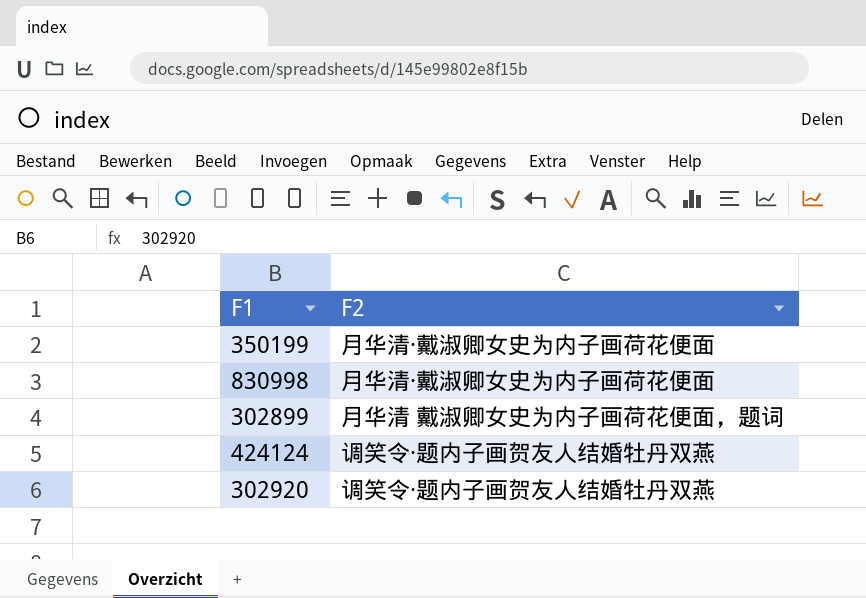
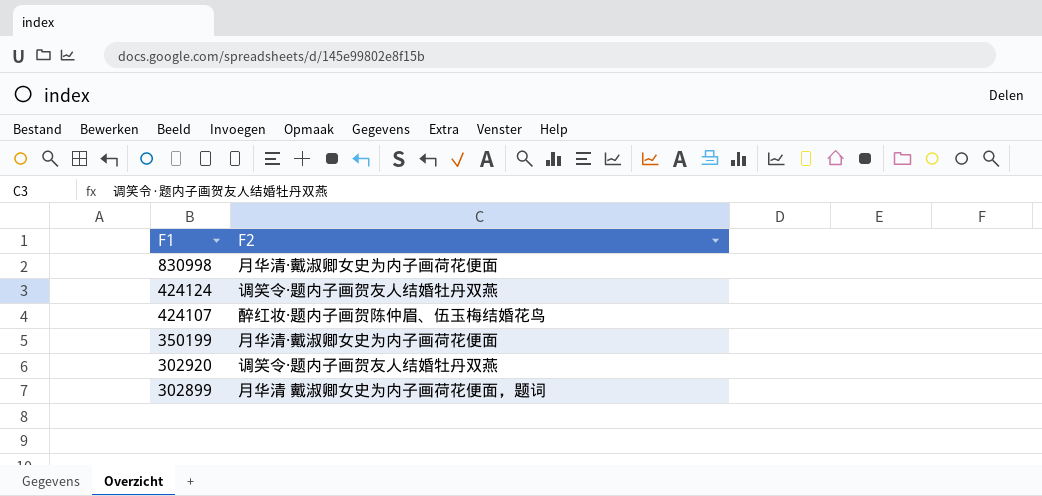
row order: none -> F1 descending
row 424107: none -> 醉红妆·题内子画贺陈仲眉、伍玉梅结婚花鸟

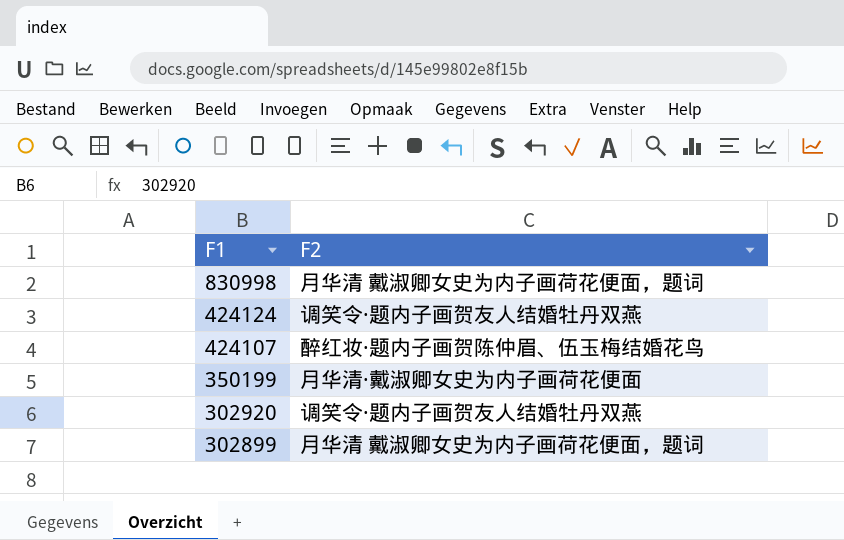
830998 | F2: 月华清·戴淑卿女史为内子画荷花便面 -> 月华清 戴淑卿女史为内子画荷花便面，题词

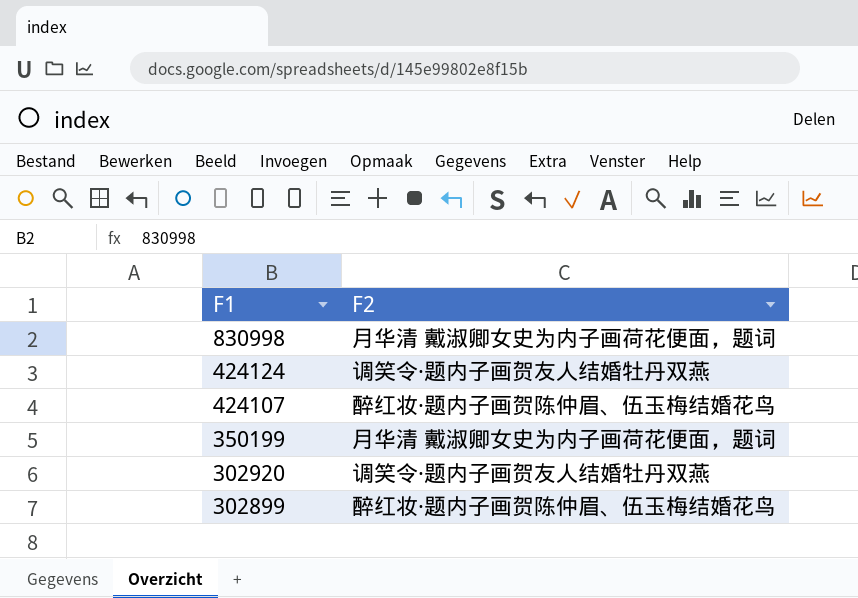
350199 | F2: 月华清·戴淑卿女史为内子画荷花便面 -> 月华清 戴淑卿女史为内子画荷花便面，题词
302899 | F2: 月华清 戴淑卿女史为内子画荷花便面，题词 -> 醉红妆·题内子画贺陈仲眉、伍玉梅结婚花鸟

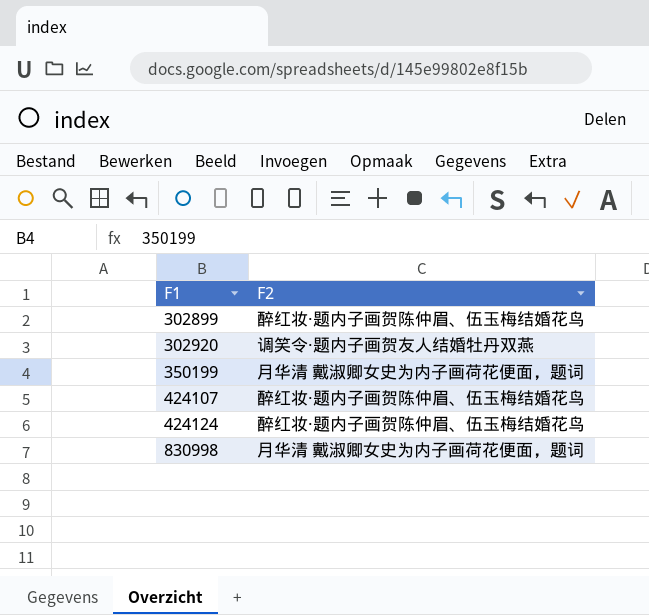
row order: F1 descending -> F1 ascending
424124 | F2: 调笑令·题内子画贺友人结婚牡丹双燕 -> 醉红妆·题内子画贺陈仲眉、伍玉梅结婚花鸟

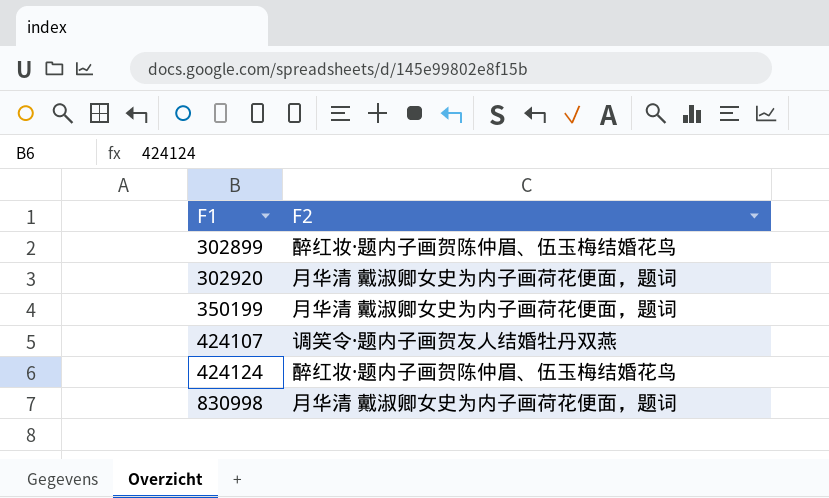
302920 | F2: 调笑令·题内子画贺友人结婚牡丹双燕 -> 月华清 戴淑卿女史为内子画荷花便面，题词
424107 | F2: 醉红妆·题内子画贺陈仲眉、伍玉梅结婚花鸟 -> 调笑令·题内子画贺友人结婚牡丹双燕

